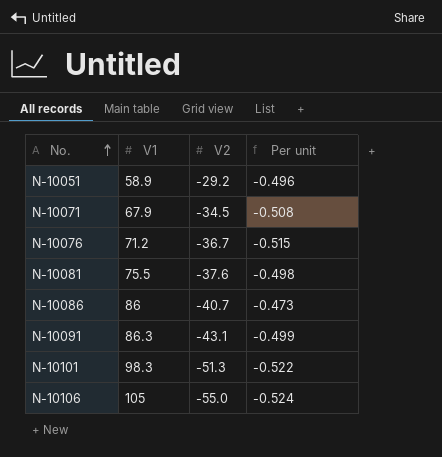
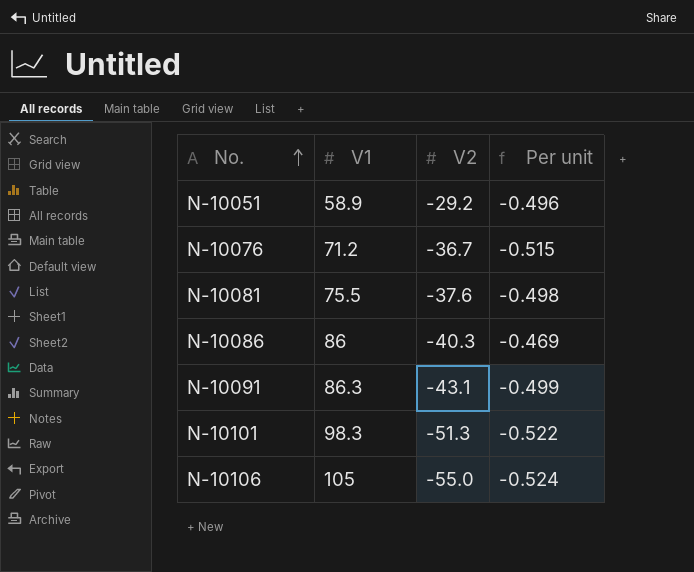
row N-10071: 67.9 | -34.5 | -0.508 -> none
N-10086 | V2: -40.7 -> -40.3
N-10086 | Per unit: -0.473 -> -0.469

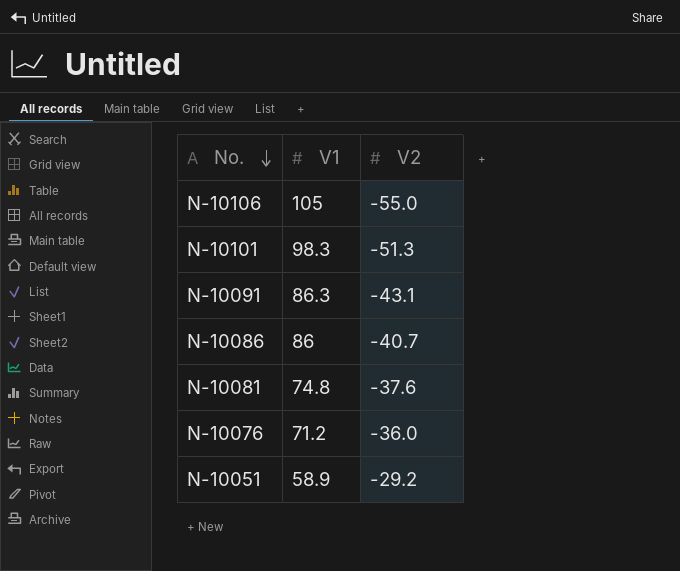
row order: No. ascending -> No. descending
column Per unit | formula: [V2] / [V1] -> none
N-10086 | V2: -40.3 -> -40.7
N-10081 | V1: 75.5 -> 74.8
N-10076 | V2: -36.7 -> -36.0

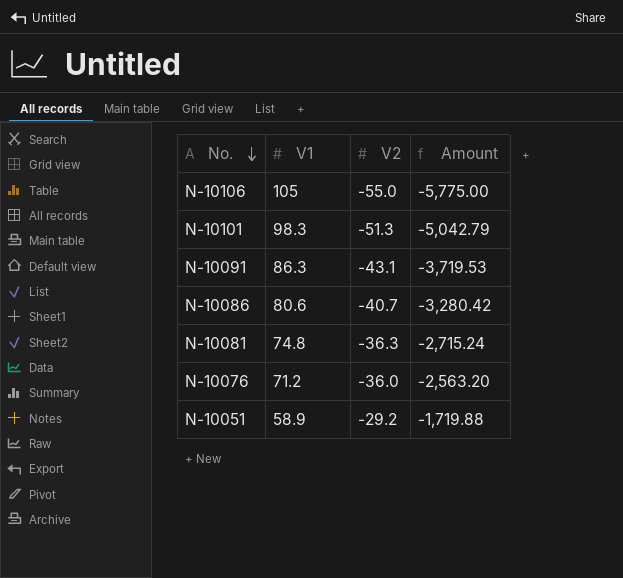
column Amount | formula: none -> [V1] * [V2]
N-10086 | V1: 86 -> 80.6
N-10081 | V2: -37.6 -> -36.3

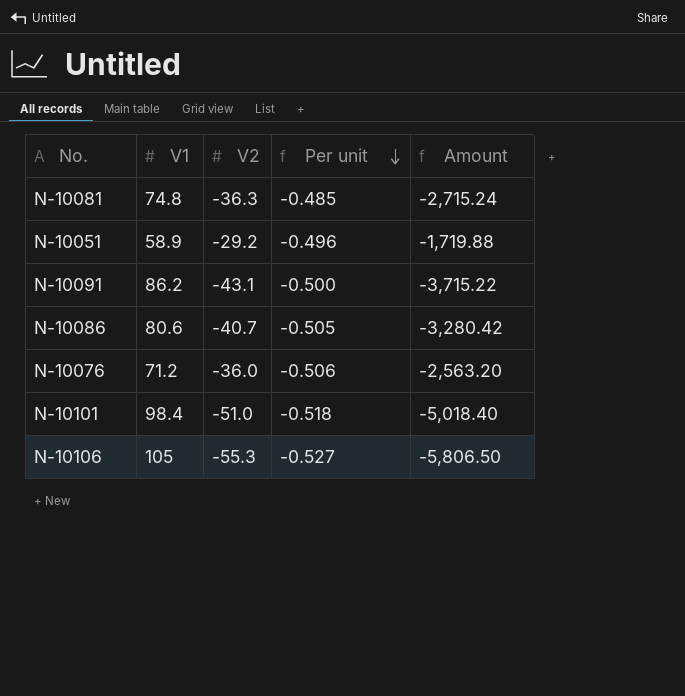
row order: No. descending -> Per unit descending
column Per unit | formula: none -> [V2] / [V1]
N-10091 | V1: 86.3 -> 86.2
N-10091 | Amount: -3,719.53 -> -3,715.22
N-10101 | V1: 98.3 -> 98.4
N-10101 | V2: -51.3 -> -51.0
N-10101 | Amount: -5,042.79 -> -5,018.40
N-10106 | V2: -55.0 -> -55.3
N-10106 | Amount: -5,775.00 -> -5,806.50

